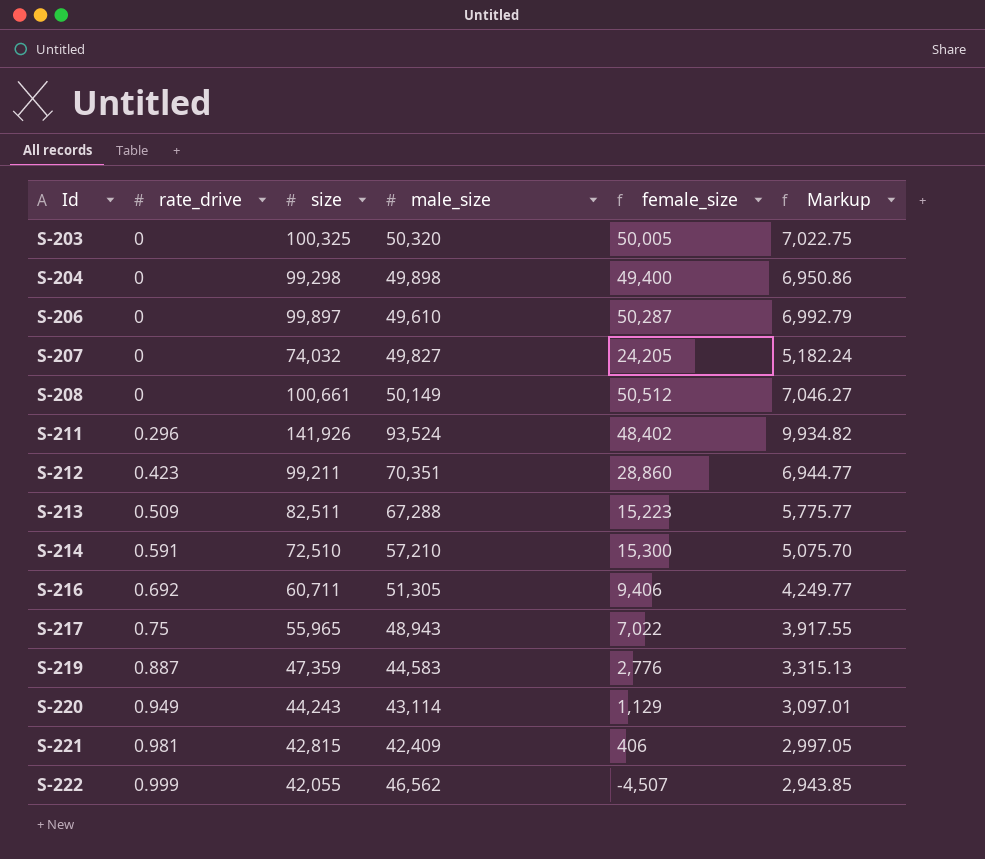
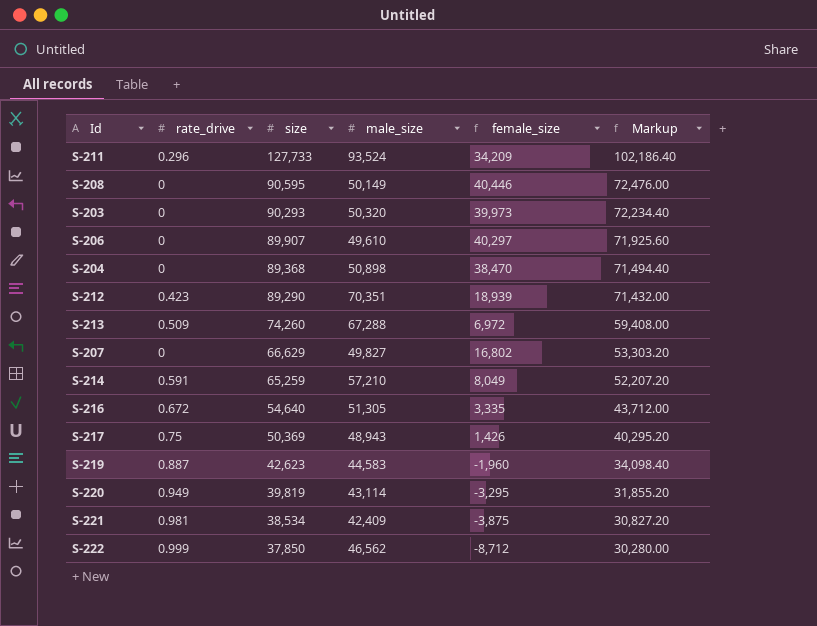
row order: Id ascending -> size descending
column Markup | formula: [size] * 0.07 -> [size] * 0.8
S-211 | size: 141,926 -> 127,733
S-211 | female_size: 48,402 -> 34,209
S-208 | size: 100,661 -> 90,595
S-208 | female_size: 50,512 -> 40,446
S-203 | size: 100,325 -> 90,293
S-203 | female_size: 50,005 -> 39,973
S-206 | size: 99,897 -> 89,907
S-206 | female_size: 50,287 -> 40,297
S-204 | size: 99,298 -> 89,368
S-204 | male_size: 49,898 -> 50,898
S-204 | female_size: 49,400 -> 38,470
S-212 | size: 99,211 -> 89,290
S-212 | female_size: 28,860 -> 18,939
S-213 | size: 82,511 -> 74,260
S-213 | female_size: 15,223 -> 6,972
S-207 | size: 74,032 -> 66,629
S-207 | female_size: 24,205 -> 16,802
S-214 | size: 72,510 -> 65,259
S-214 | female_size: 15,300 -> 8,049
S-216 | rate_drive: 0.692 -> 0.672
S-216 | size: 60,711 -> 54,640
S-216 | female_size: 9,406 -> 3,335
S-217 | size: 55,965 -> 50,369
S-217 | female_size: 7,022 -> 1,426
S-219 | size: 47,359 -> 42,623
S-219 | female_size: 2,776 -> -1,960
S-220 | size: 44,243 -> 39,819
S-220 | female_size: 1,129 -> -3,295
S-221 | size: 42,815 -> 38,534
S-221 | female_size: 406 -> -3,875
S-222 | size: 42,055 -> 37,850
S-222 | female_size: -4,507 -> -8,712

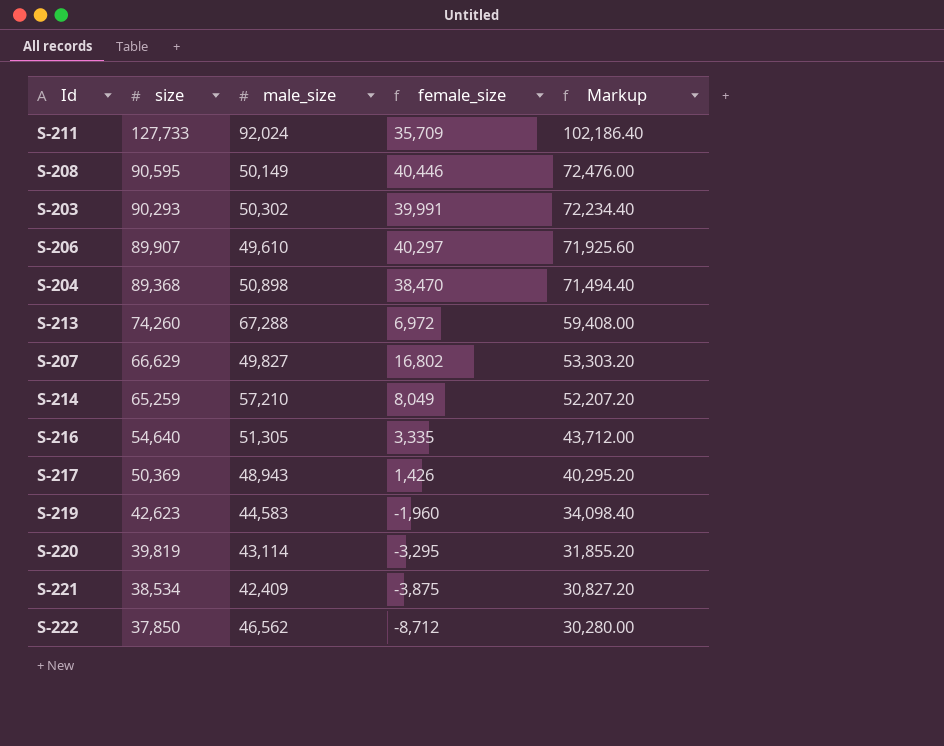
column rate_drive | position: 2 -> none
row S-212: 0.423 | 89,290 | 70,351 | 18,939 | 71,432.00 -> none
S-211 | male_size: 93,524 -> 92,024
S-211 | female_size: 34,209 -> 35,709
S-203 | male_size: 50,320 -> 50,302
S-203 | female_size: 39,973 -> 39,991

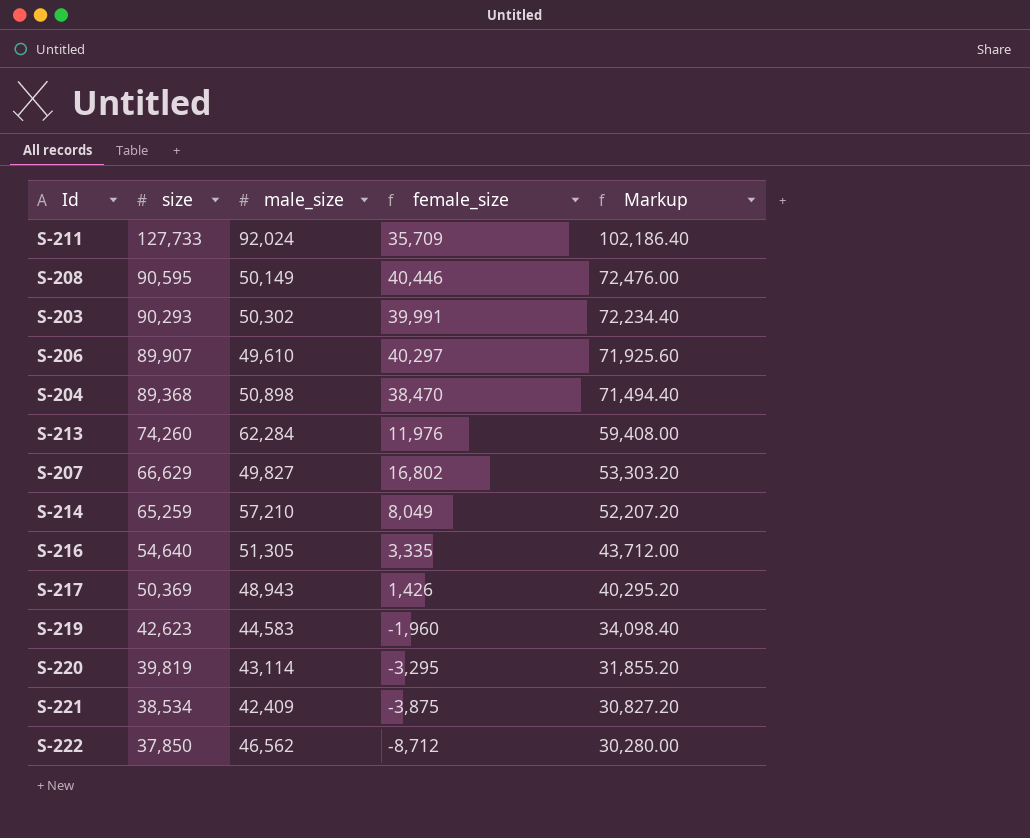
S-213 | male_size: 67,288 -> 62,284
S-213 | female_size: 6,972 -> 11,976

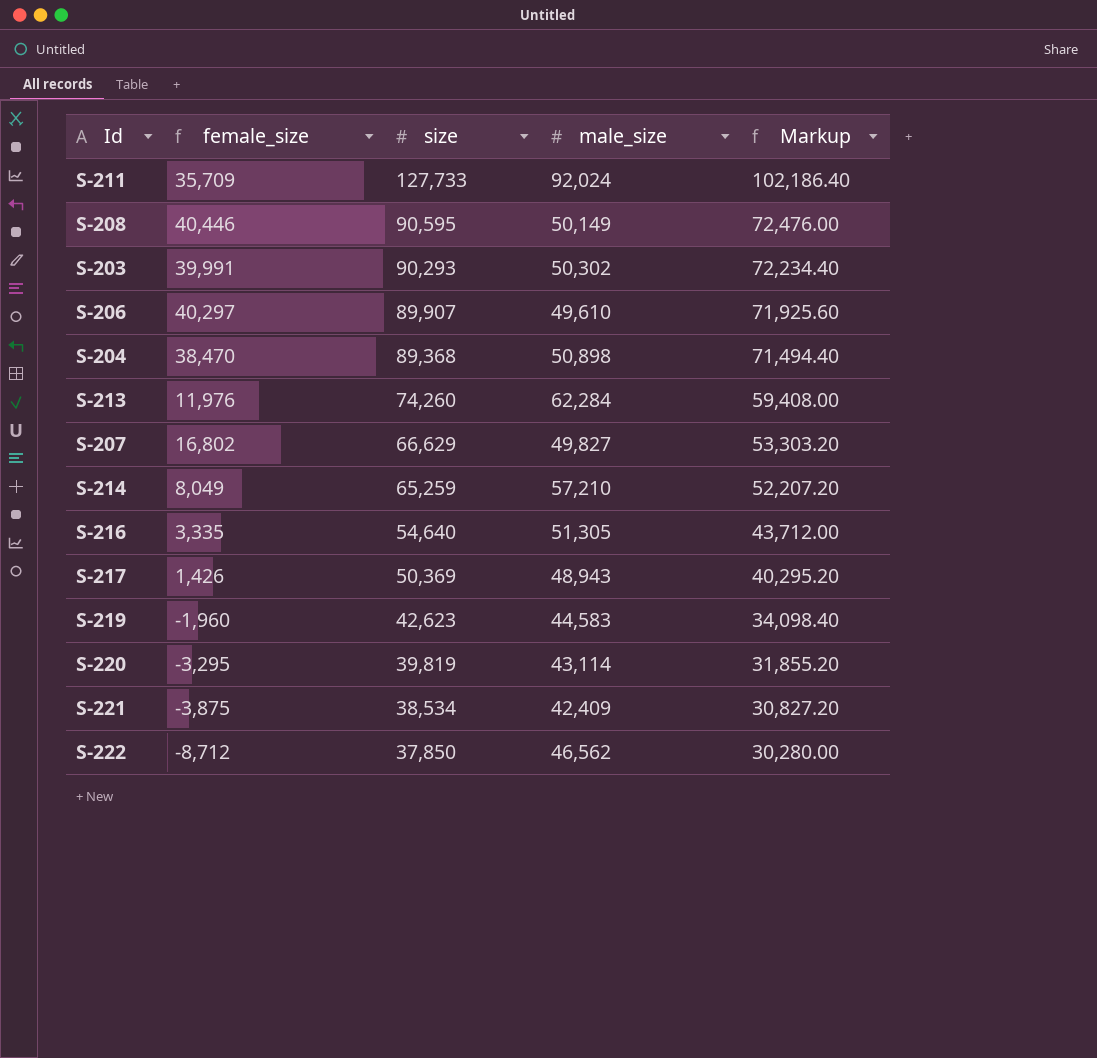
column female_size | position: 4 -> 2

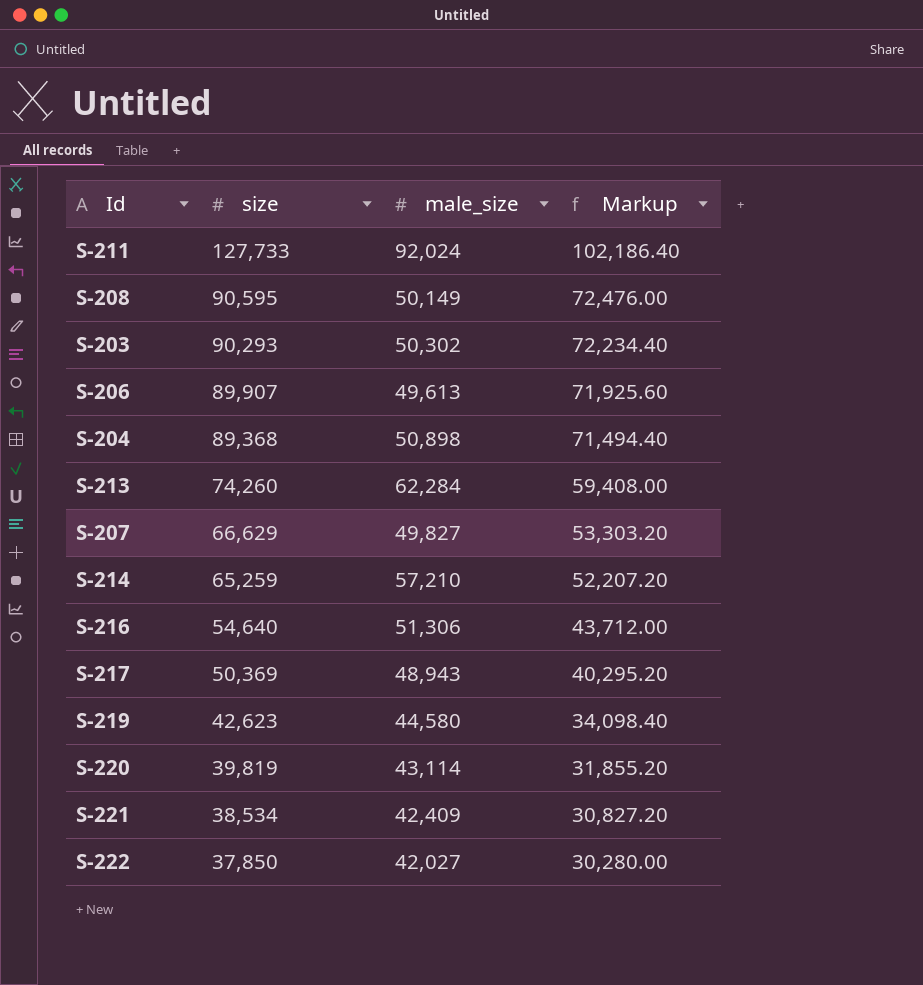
column female_size | formula: [size] - [male_size] -> none
S-206 | male_size: 49,610 -> 49,613
S-216 | male_size: 51,305 -> 51,306
S-219 | male_size: 44,583 -> 44,580
S-222 | male_size: 46,562 -> 42,027

